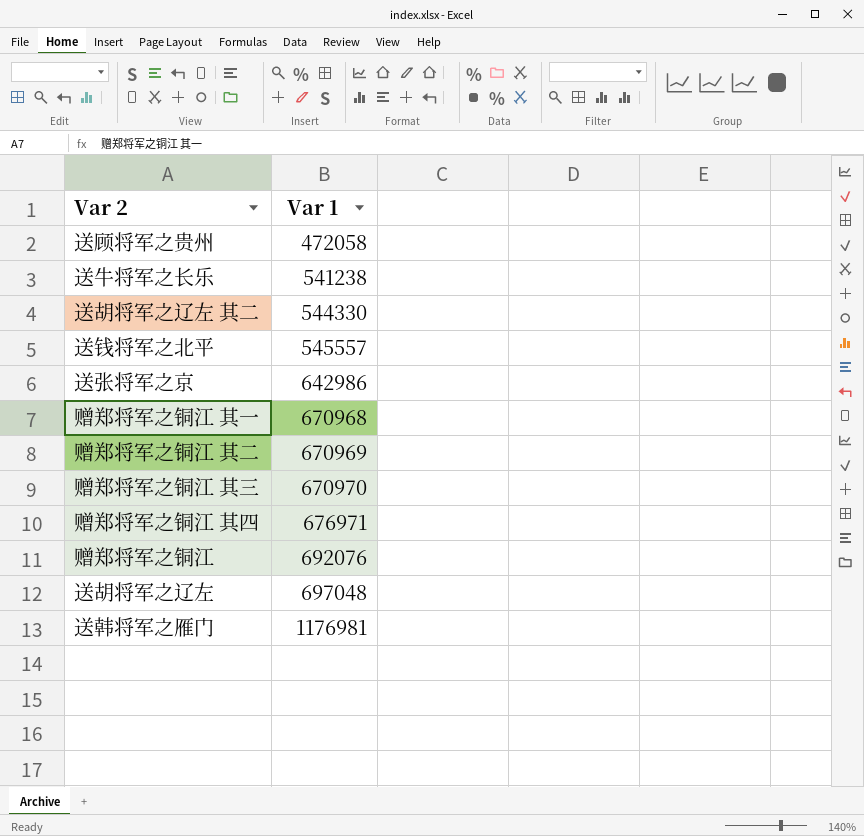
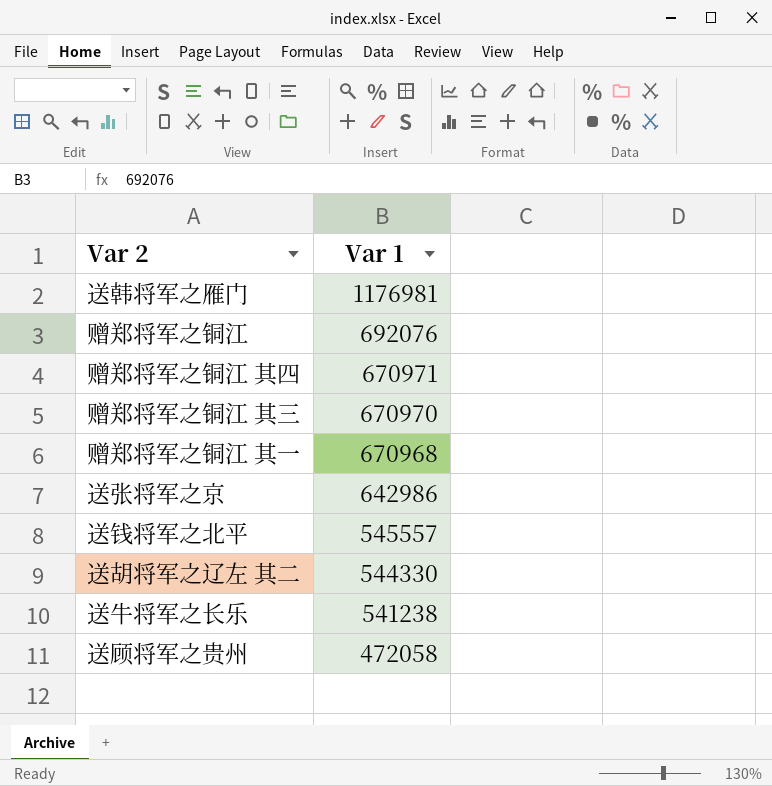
row order: Var 1 ascending -> Var 1 descending
row 赠郑将军之铜江 其二: 670969 -> none
row 送胡将军之辽左: 697048 -> none
赠郑将军之铜江 其四 | Var 1: 676971 -> 670971

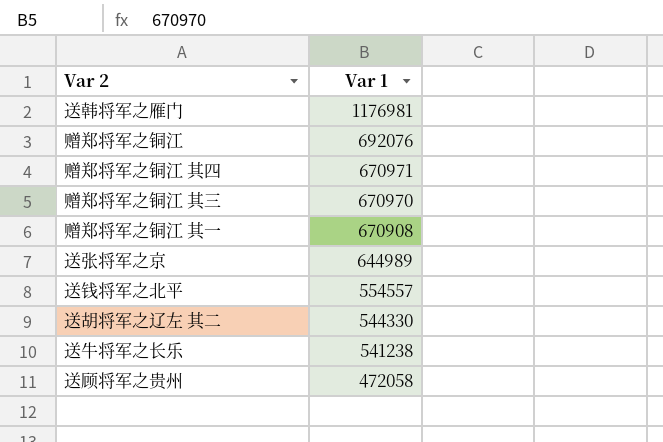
赠郑将军之铜江 其一 | Var 1: 670968 -> 670908
送张将军之京 | Var 1: 642986 -> 644989
送钱将军之北平 | Var 1: 545557 -> 554557

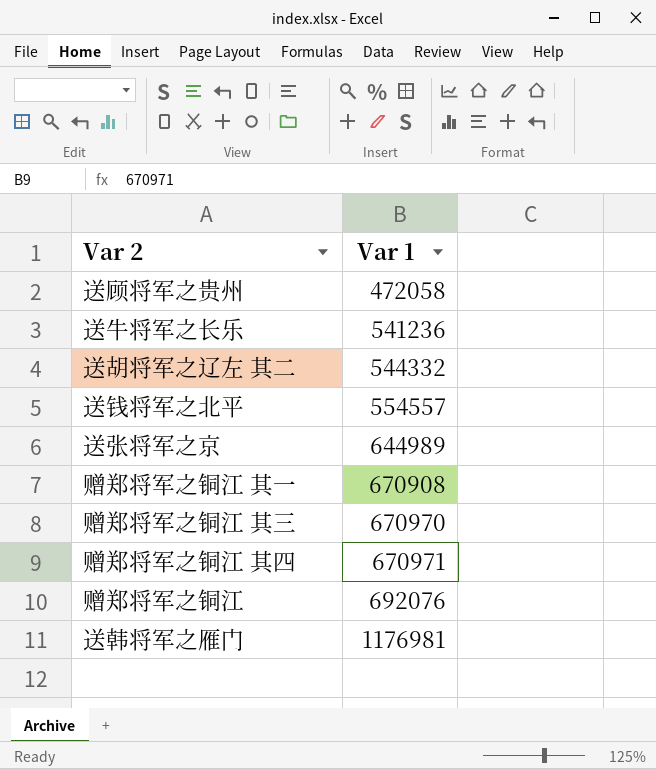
row order: Var 1 descending -> Var 1 ascending
送牛将军之长乐 | Var 1: 541238 -> 541236
送胡将军之辽左 其二 | Var 1: 544330 -> 544332

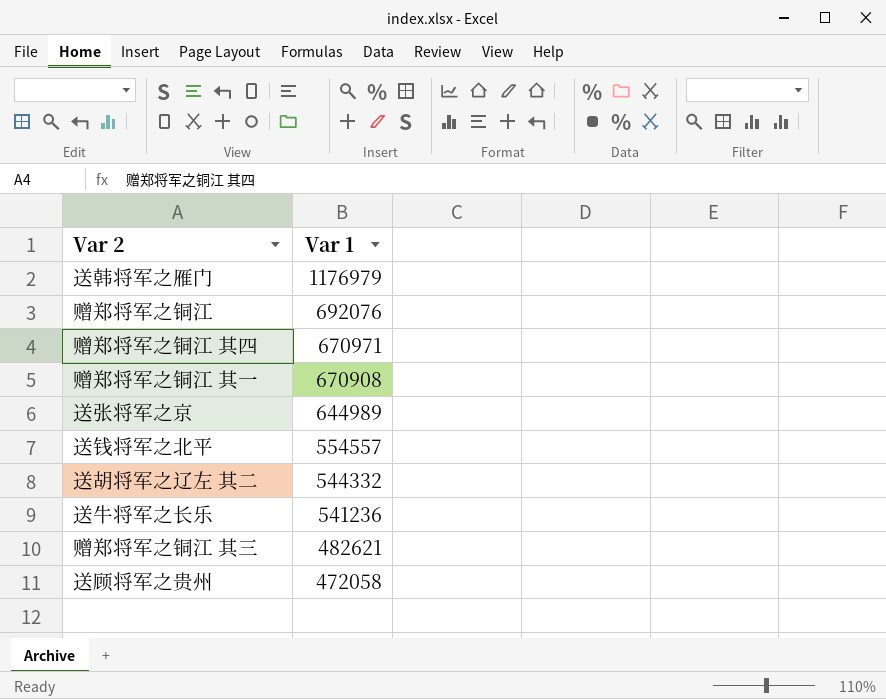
row order: Var 1 ascending -> Var 1 descending
送韩将军之雁门 | Var 1: 1176981 -> 1176979
赠郑将军之铜江 其三 | Var 1: 670970 -> 482621

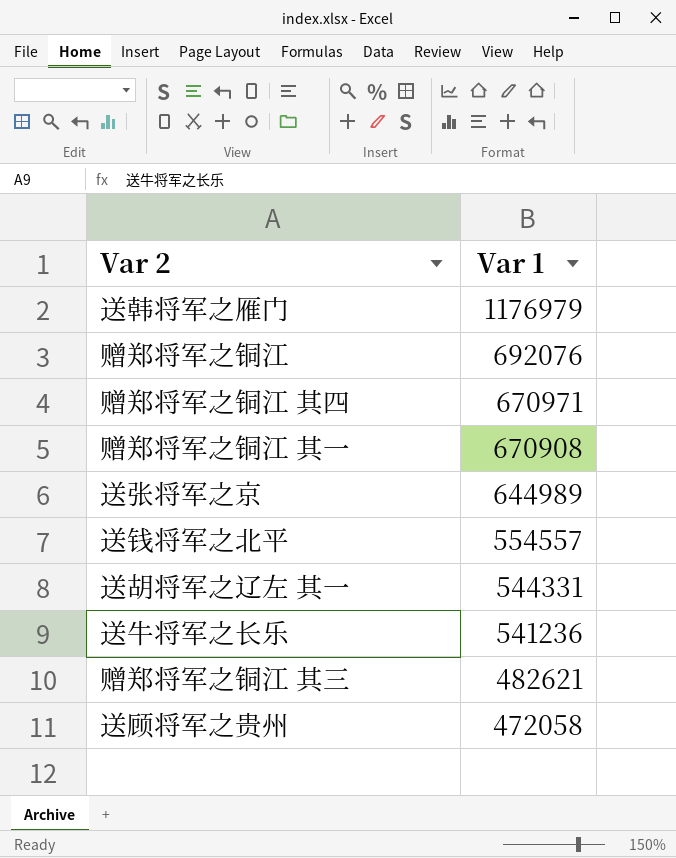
row 送胡将军之辽左 其二: 544332 -> none
row 送胡将军之辽左 其一: none -> 544331

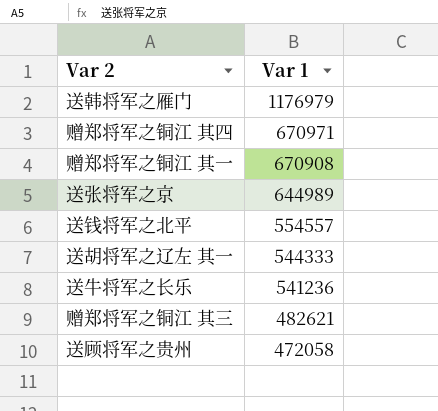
row 赠郑将军之铜江: 692076 -> none
送胡将军之辽左 其一 | Var 1: 544331 -> 544333

